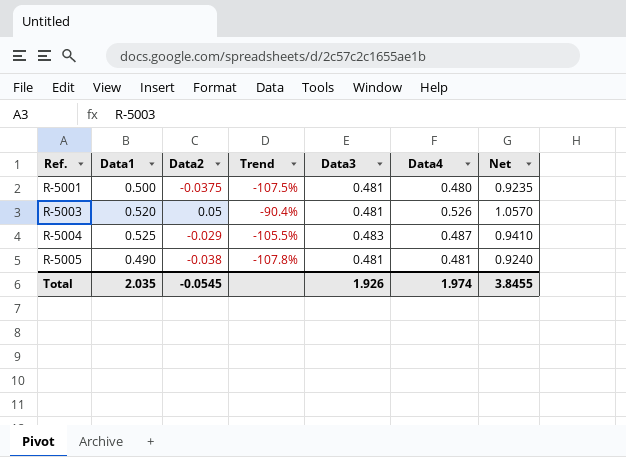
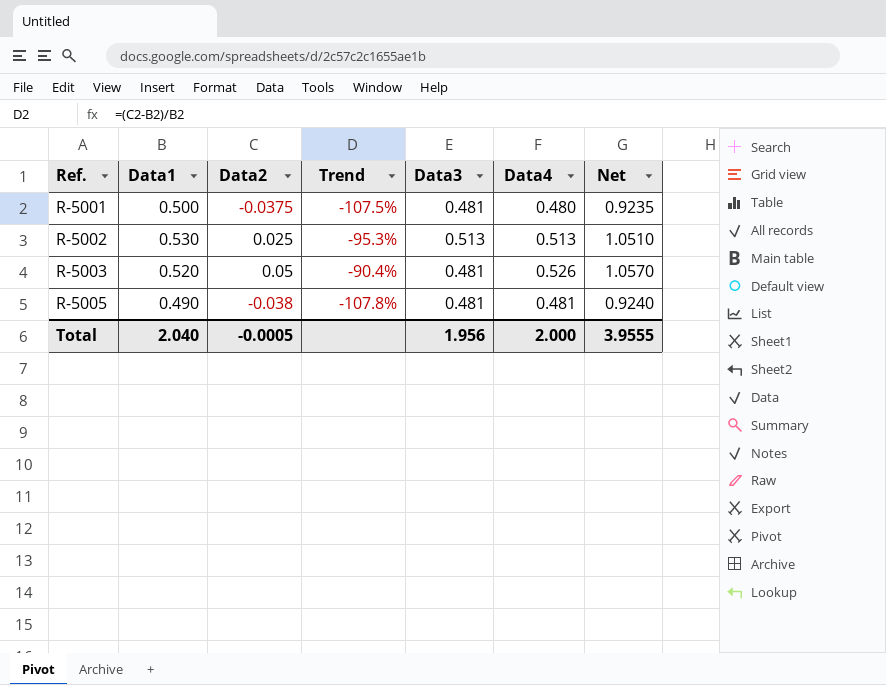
row R-5004: 0.525 | -0.029 | -105.5% | 0.483 | 0.487 | 0.9410 -> none
row R-5002: none -> 0.530 | 0.025 | -95.3% | 0.513 | 0.513 | 1.0510
Total | Data1: 2.035 -> 2.040
Total | Data2: -0.0545 -> -0.0005
Total | Data3: 1.926 -> 1.956
Total | Data4: 1.974 -> 2.000
Total | Net: 3.8455 -> 3.9555

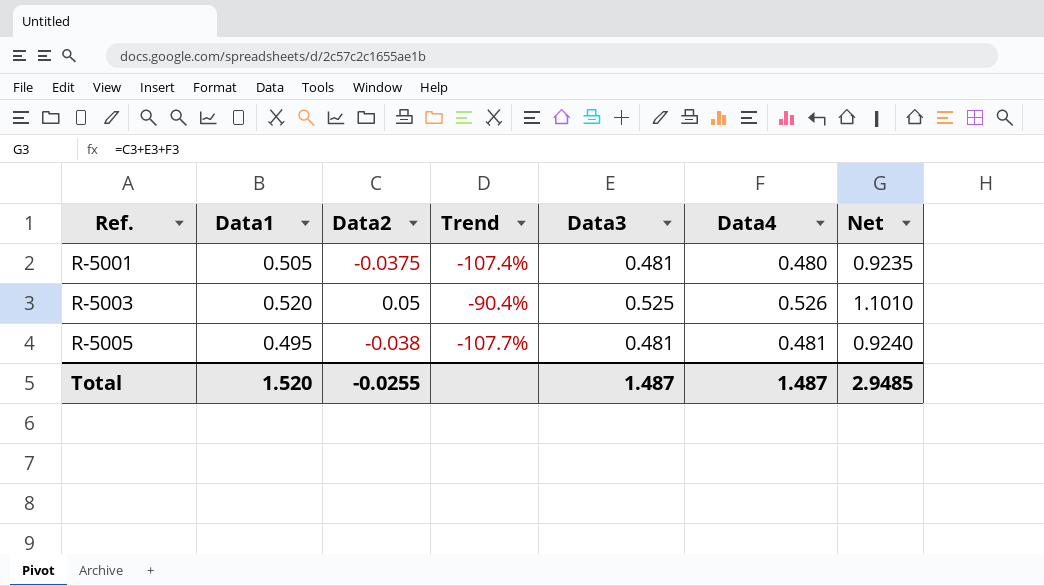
row R-5002: 0.530 | 0.025 | -95.3% | 0.513 | 0.513 | 1.0510 -> none
R-5001 | Data1: 0.500 -> 0.505
R-5001 | Trend: -107.5% -> -107.4%
R-5003 | Data3: 0.481 -> 0.525
R-5003 | Net: 1.0570 -> 1.1010
R-5005 | Data1: 0.490 -> 0.495
R-5005 | Trend: -107.8% -> -107.7%
Total | Data1: 2.040 -> 1.520
Total | Data2: -0.0005 -> -0.0255
Total | Data3: 1.956 -> 1.487
Total | Data4: 2.000 -> 1.487
Total | Net: 3.9555 -> 2.9485

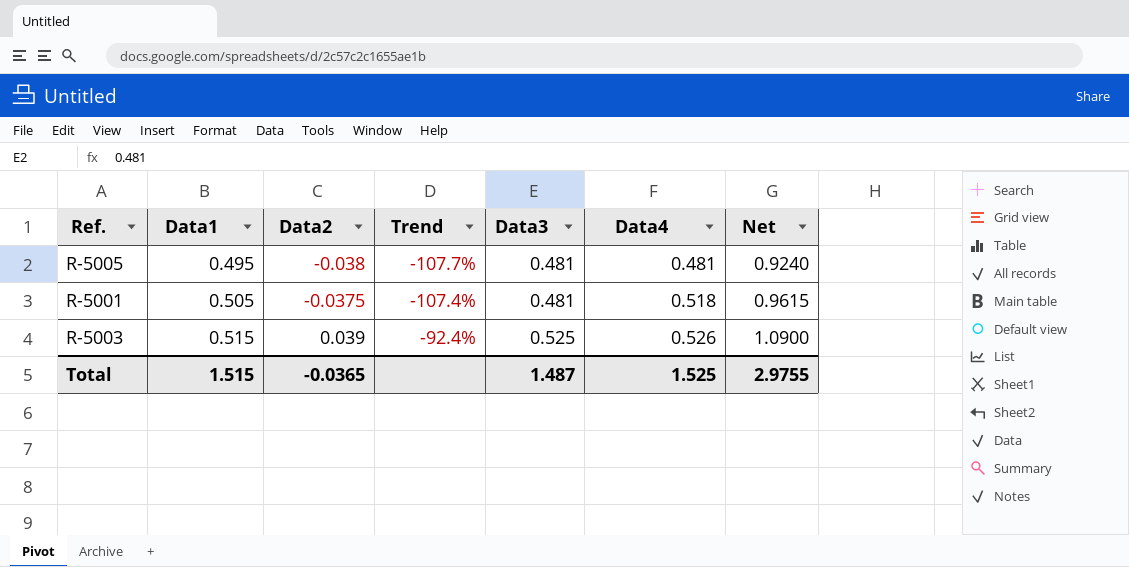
row order: Ref. ascending -> Data1 ascending
R-5001 | Data4: 0.480 -> 0.518
R-5001 | Net: 0.9235 -> 0.9615
R-5003 | Data1: 0.520 -> 0.515
R-5003 | Data2: 0.05 -> 0.039
R-5003 | Trend: -90.4% -> -92.4%
R-5003 | Net: 1.1010 -> 1.0900
Total | Data1: 1.520 -> 1.515
Total | Data2: -0.0255 -> -0.0365
Total | Data4: 1.487 -> 1.525
Total | Net: 2.9485 -> 2.9755

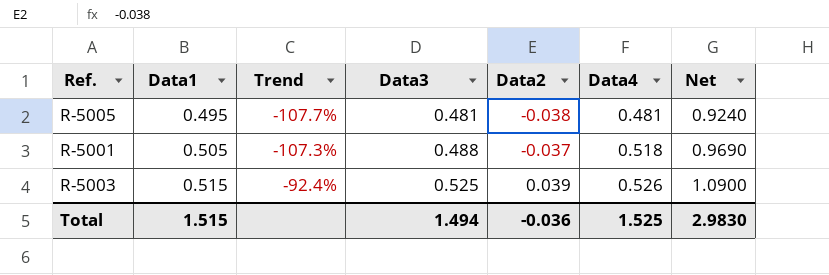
column Data2 | position: 3 -> 5
R-5001 | Trend: -107.4% -> -107.3%
R-5001 | Data3: 0.481 -> 0.488
R-5001 | Data2: -0.0375 -> -0.037
R-5001 | Net: 0.9615 -> 0.9690
Total | Data3: 1.487 -> 1.494
Total | Data2: -0.0365 -> -0.036
Total | Net: 2.9755 -> 2.9830

